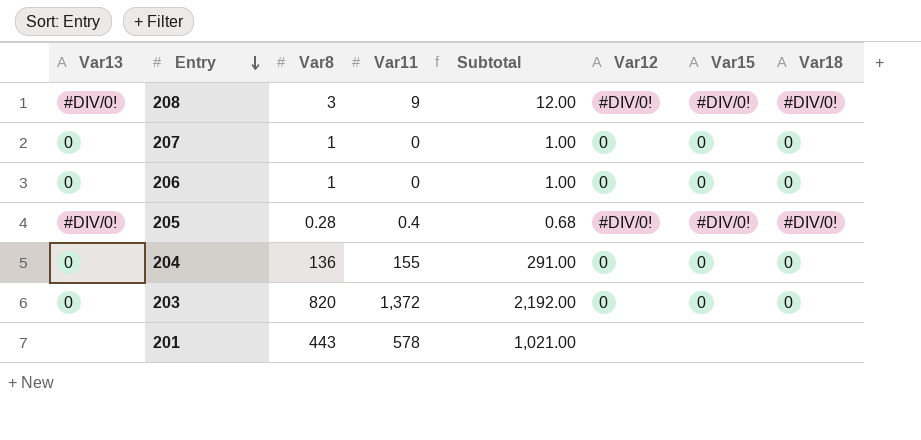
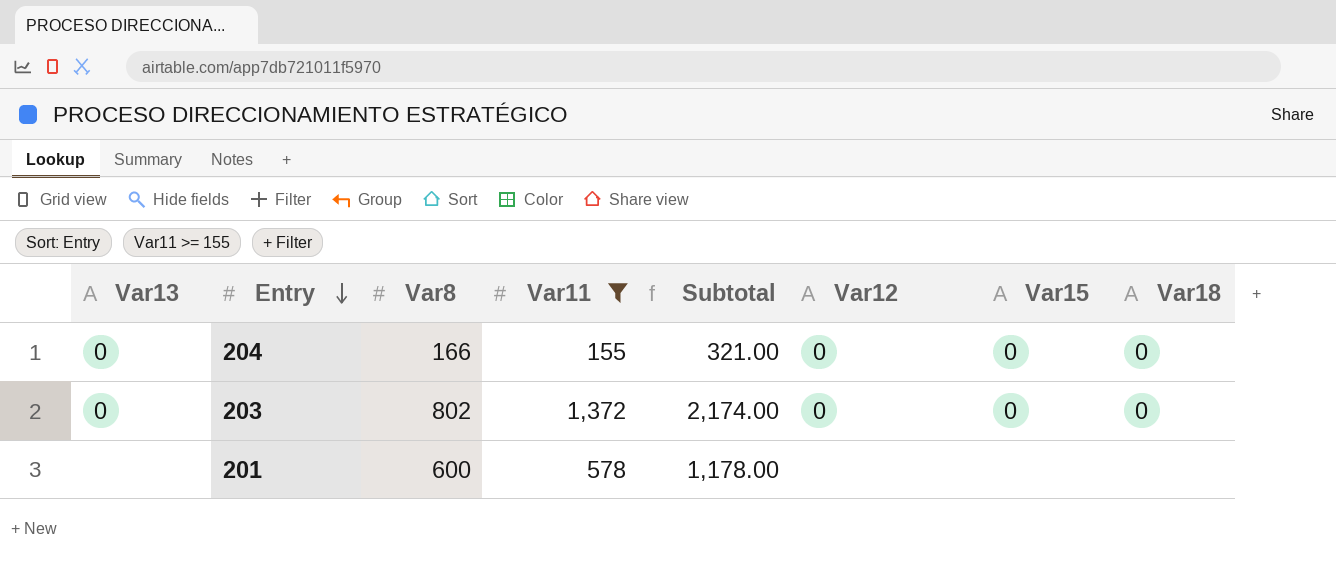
filter: none -> Var11 >= 155
204 | Var8: 136 -> 166
204 | Subtotal: 291.00 -> 321.00
203 | Var8: 820 -> 802
203 | Subtotal: 2,192.00 -> 2,174.00
201 | Var8: 443 -> 600
201 | Subtotal: 1,021.00 -> 1,178.00

